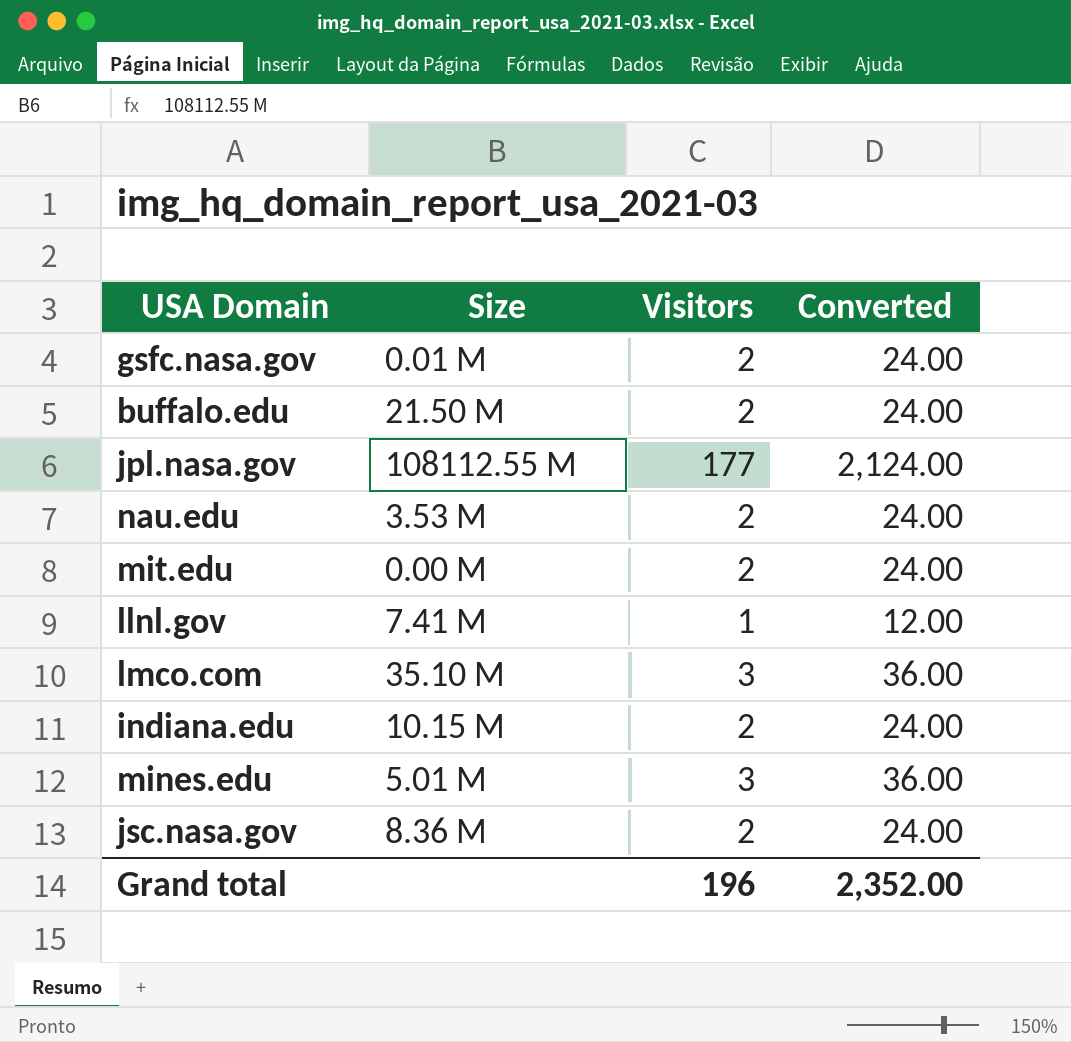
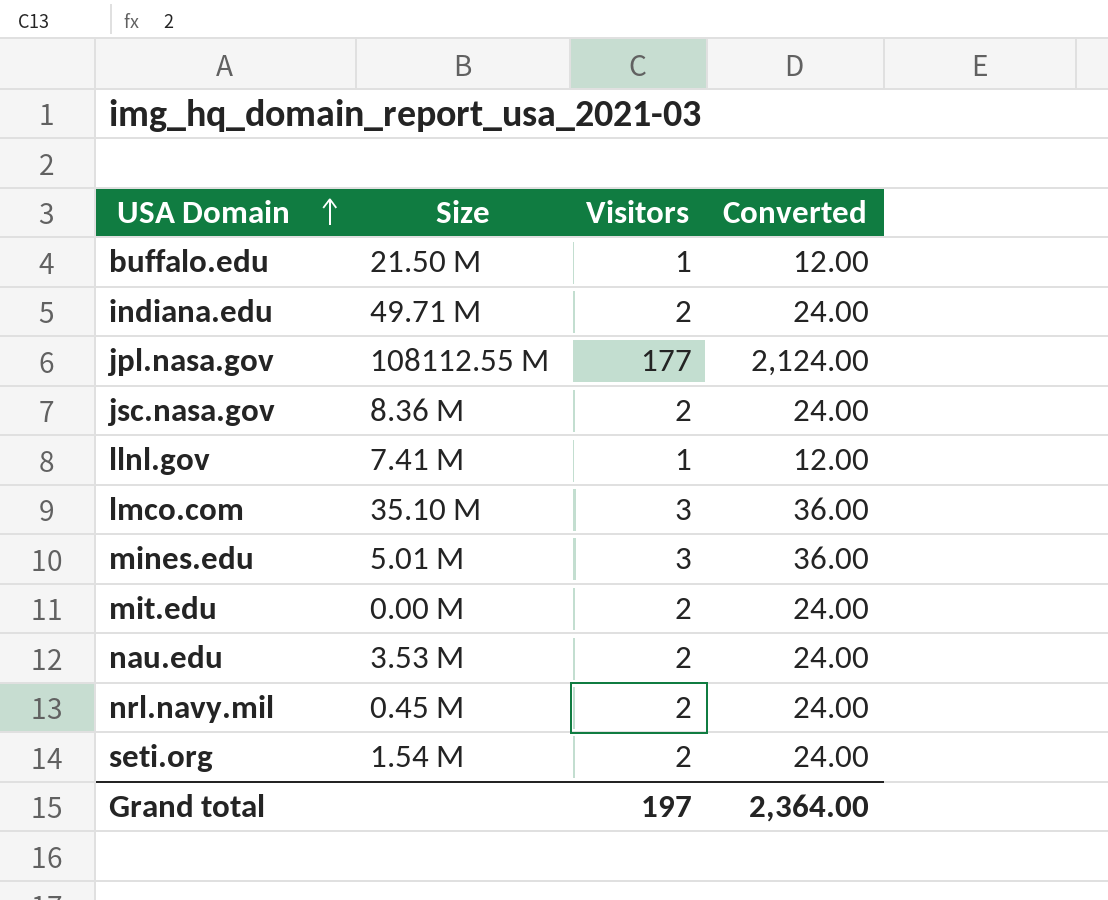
row order: none -> USA Domain ascending
row gsfc.nasa.gov: 0.01 M | 2 | 24.00 -> none
buffalo.edu | Visitors: 2 -> 1
buffalo.edu | Converted: 24.00 -> 12.00
indiana.edu | Size: 10.15 M -> 49.71 M
row nrl.navy.mil: none -> 0.45 M | 2 | 24.00
row seti.org: none -> 1.54 M | 2 | 24.00
Grand total | Visitors: 196 -> 197
Grand total | Converted: 2,352.00 -> 2,364.00

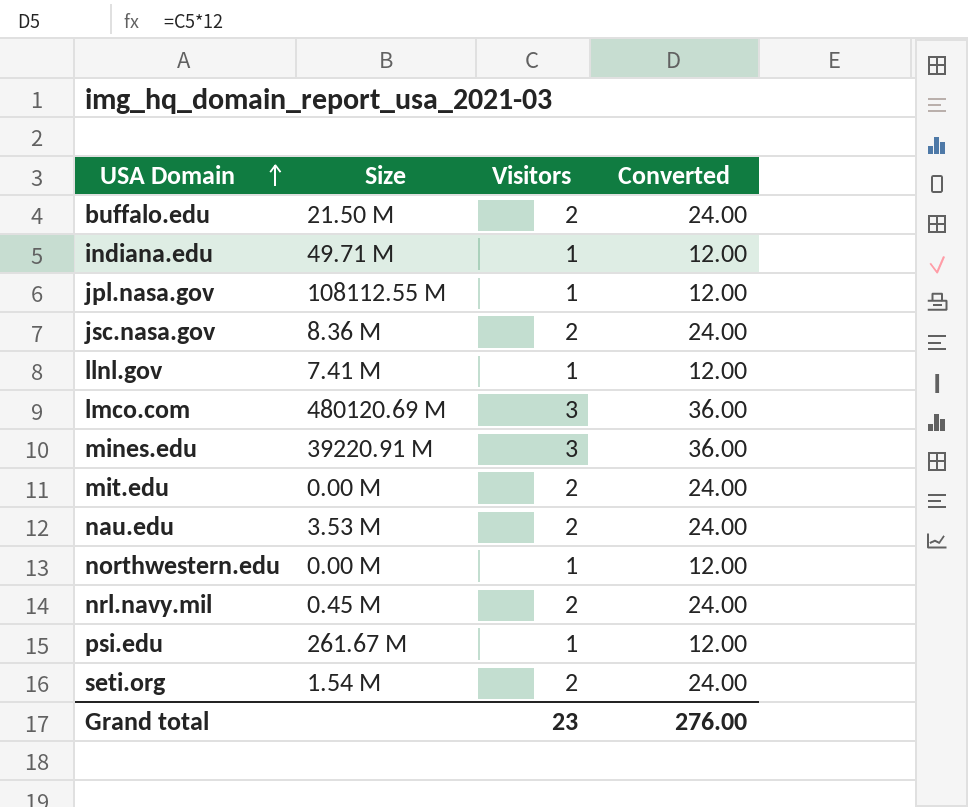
buffalo.edu | Visitors: 1 -> 2
buffalo.edu | Converted: 12.00 -> 24.00
indiana.edu | Visitors: 2 -> 1
indiana.edu | Converted: 24.00 -> 12.00
jpl.nasa.gov | Visitors: 177 -> 1
jpl.nasa.gov | Converted: 2,124.00 -> 12.00
lmco.com | Size: 35.10 M -> 480120.69 M
mines.edu | Size: 5.01 M -> 39220.91 M
row northwestern.edu: none -> 0.00 M | 1 | 12.00
row psi.edu: none -> 261.67 M | 1 | 12.00
Grand total | Visitors: 197 -> 23
Grand total | Converted: 2,364.00 -> 276.00

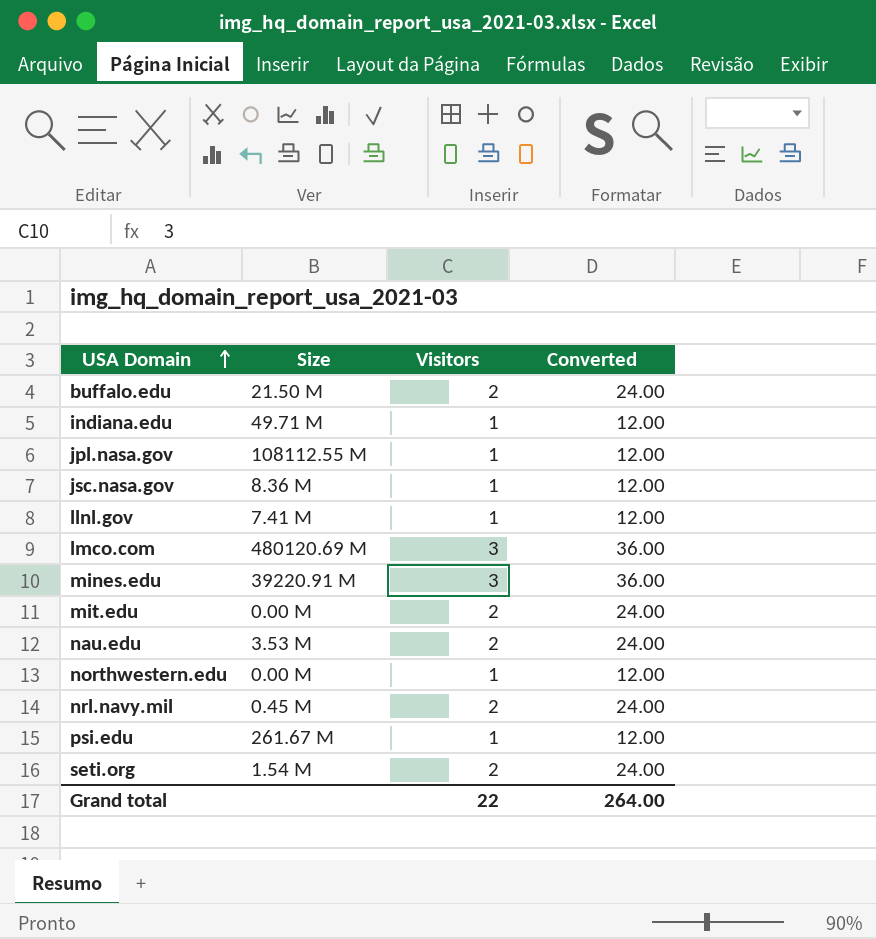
jsc.nasa.gov | Visitors: 2 -> 1
jsc.nasa.gov | Converted: 24.00 -> 12.00
Grand total | Visitors: 23 -> 22
Grand total | Converted: 276.00 -> 264.00

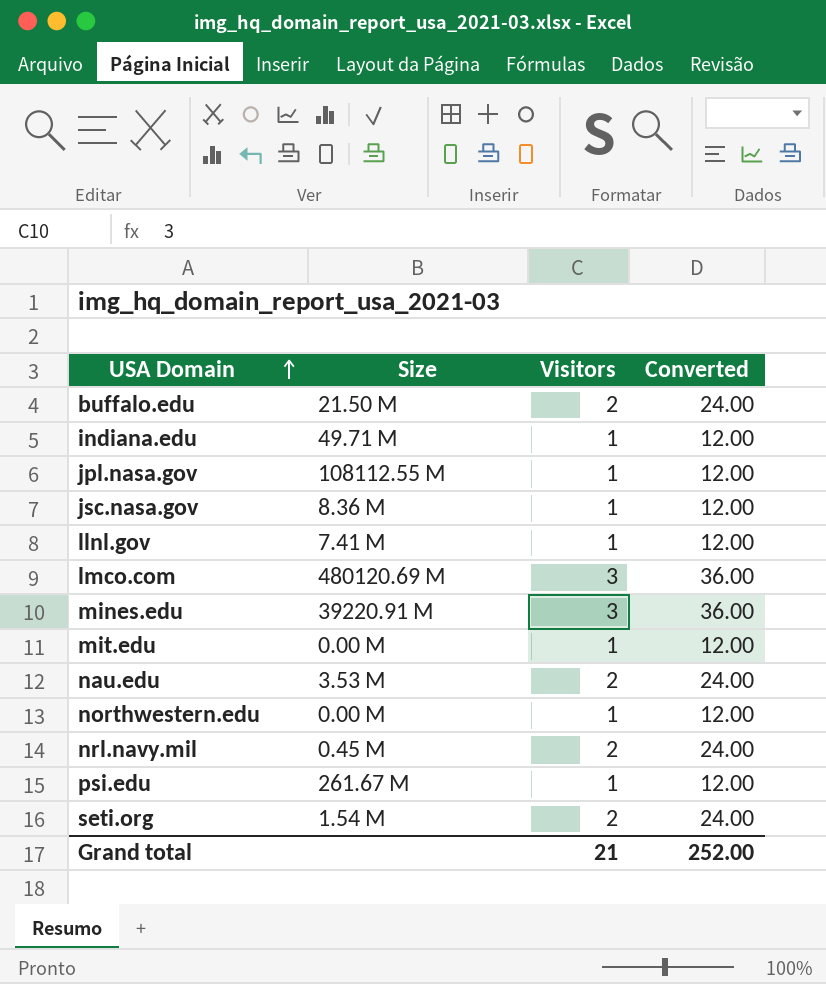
mit.edu | Visitors: 2 -> 1
mit.edu | Converted: 24.00 -> 12.00
Grand total | Visitors: 22 -> 21
Grand total | Converted: 264.00 -> 252.00

